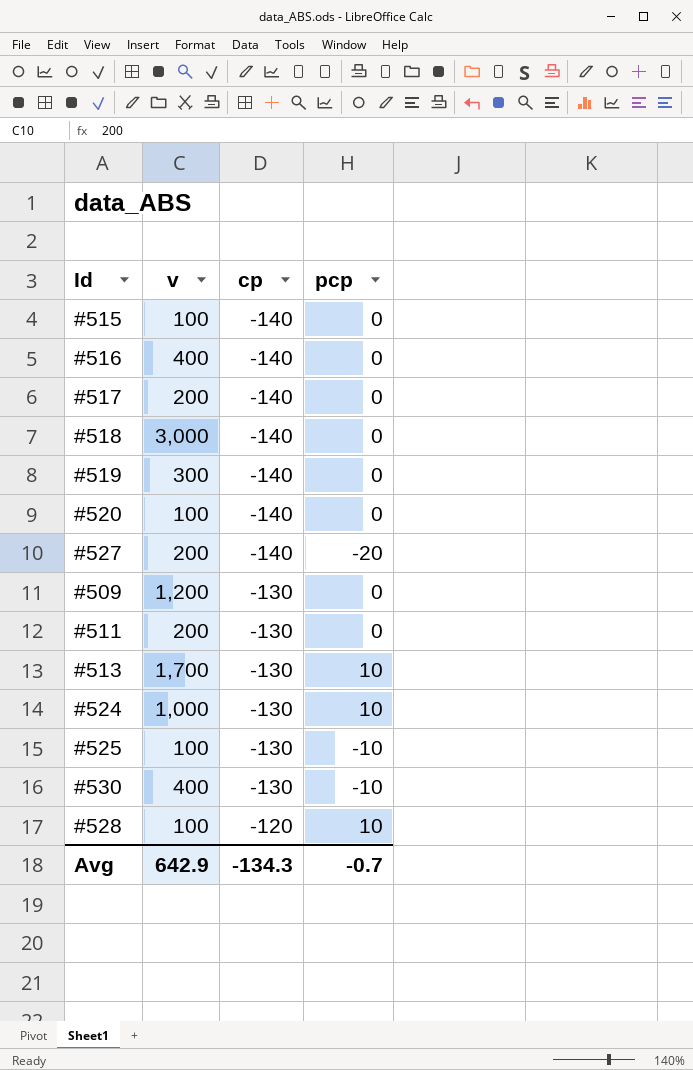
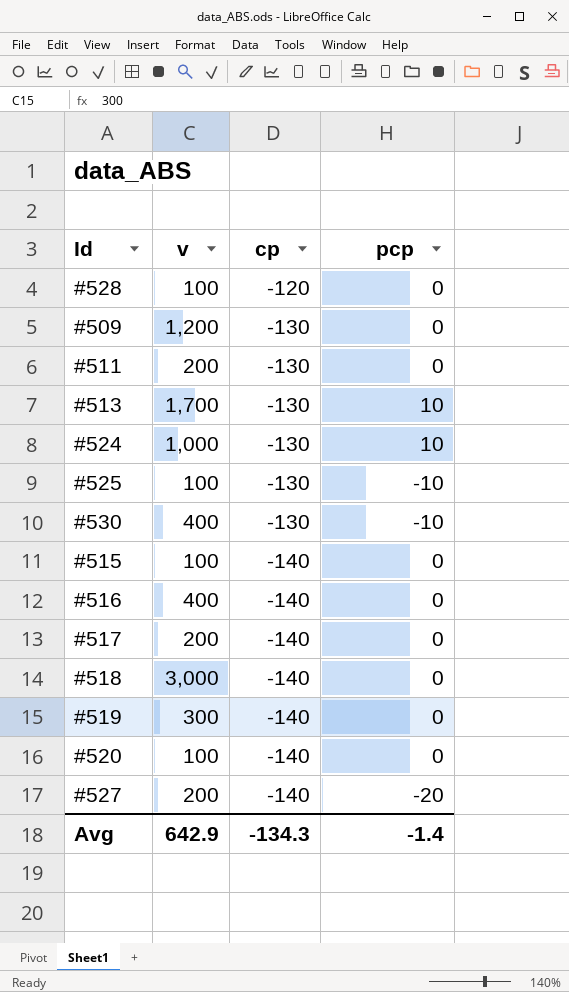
row order: cp ascending -> cp descending
#528 | pcp: 10 -> 0
Avg | pcp: -0.7 -> -1.4

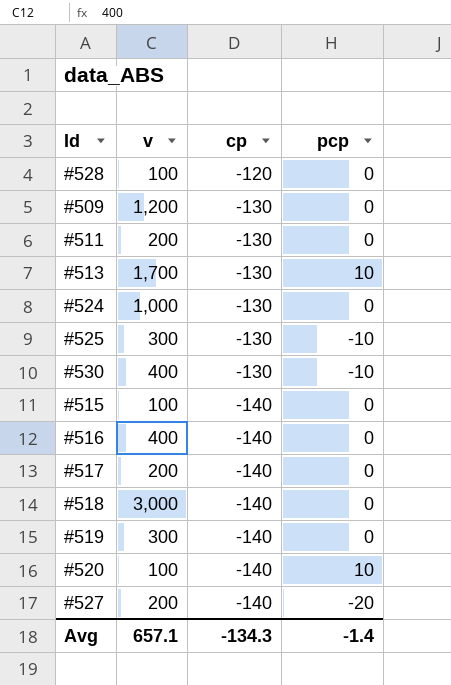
#524 | pcp: 10 -> 0
#525 | v: 100 -> 300
#520 | pcp: 0 -> 10
Avg | v: 642.9 -> 657.1

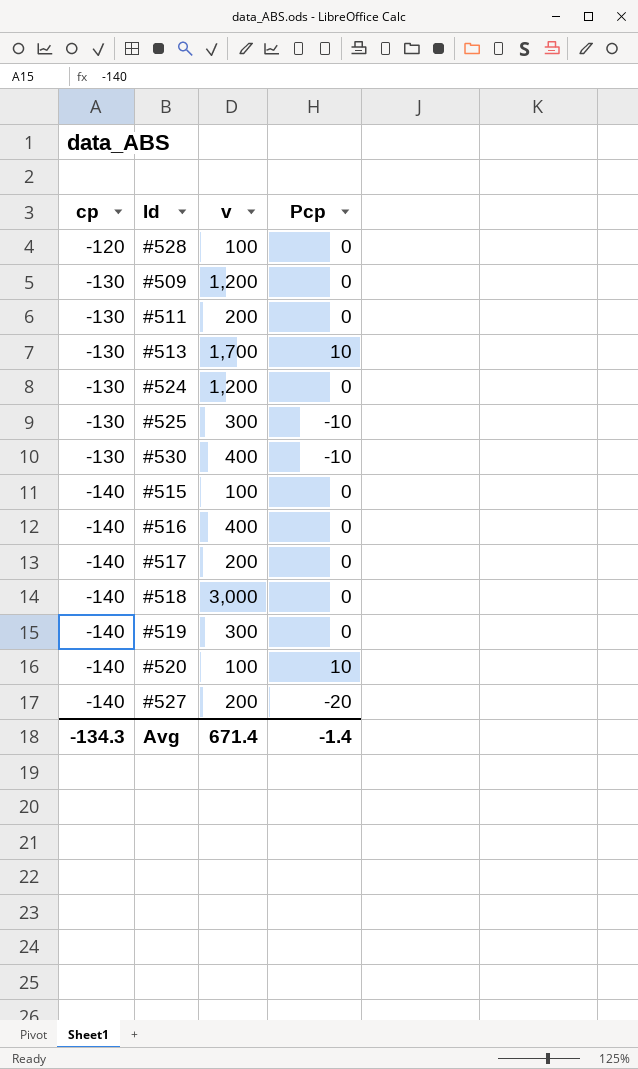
column cp | position: 3 -> 1
column name: pcp -> Pcp
#524 | v: 1,000 -> 1,200
Avg | v: 657.1 -> 671.4

